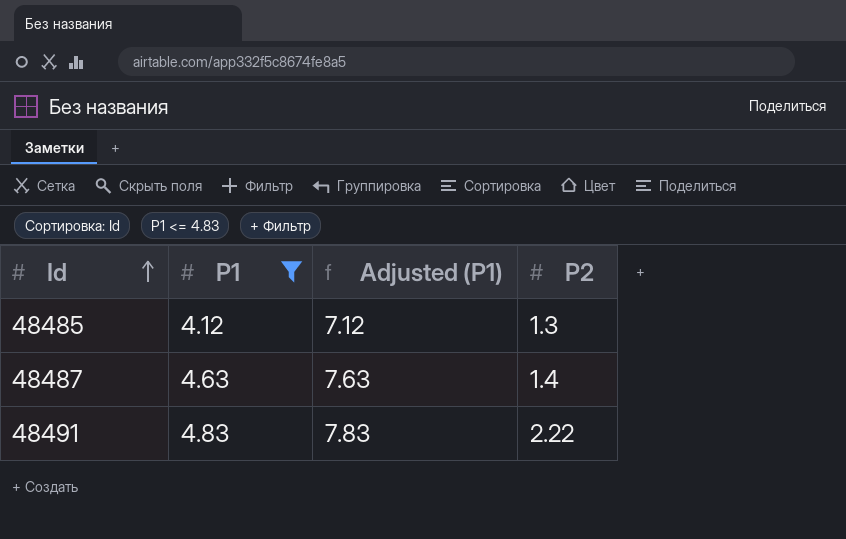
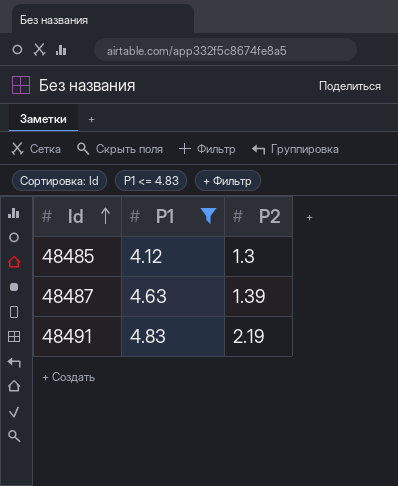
column Adjusted (P1) | formula: [P1] + 3 -> none
48487 | P2: 1.4 -> 1.39
48491 | P2: 2.22 -> 2.19

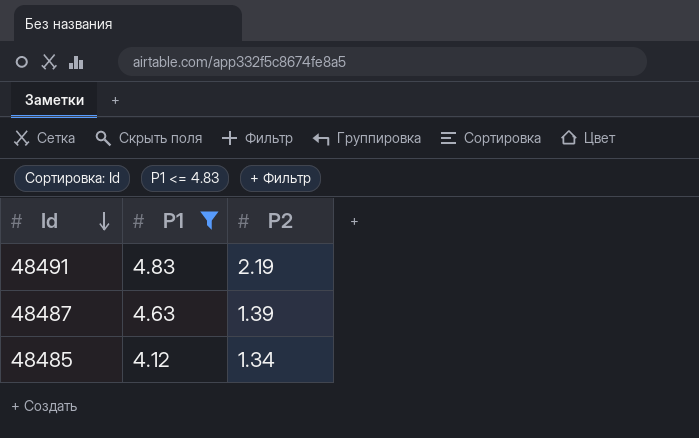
row order: Id ascending -> Id descending
48485 | P2: 1.3 -> 1.34

